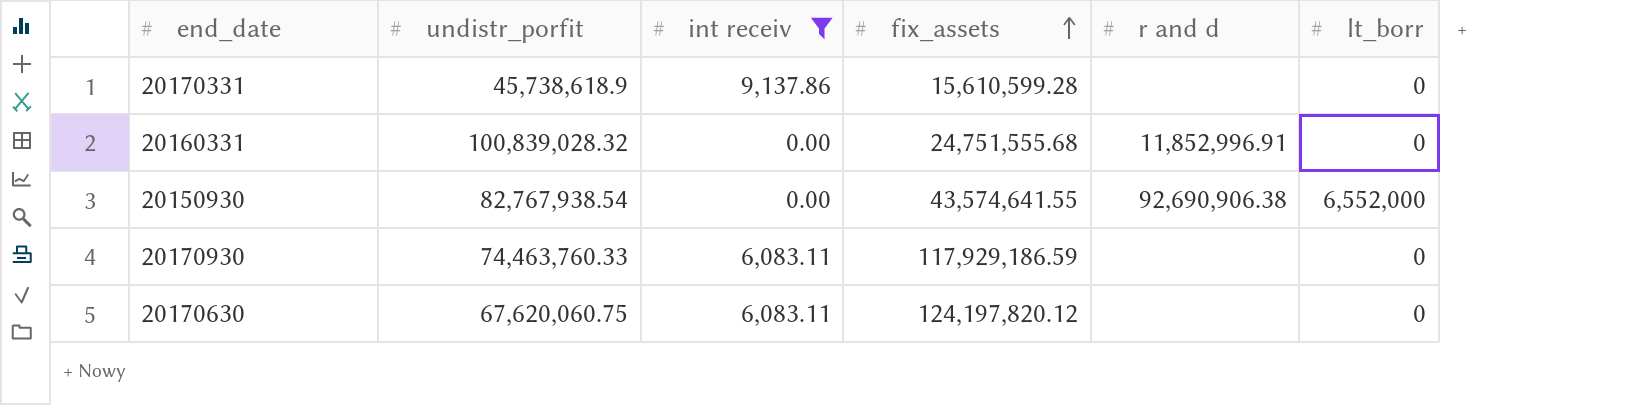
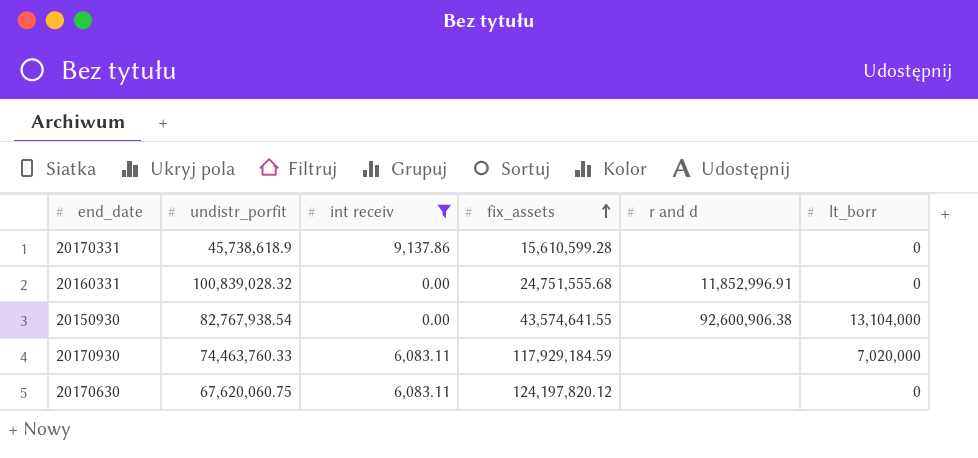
20150930 | r and d: 92,690,906.38 -> 92,600,906.38
20150930 | lt_borr: 6,552,000 -> 13,104,000
20170930 | fix_assets: 117,929,186.59 -> 117,929,184.59
20170930 | lt_borr: 0 -> 7,020,000

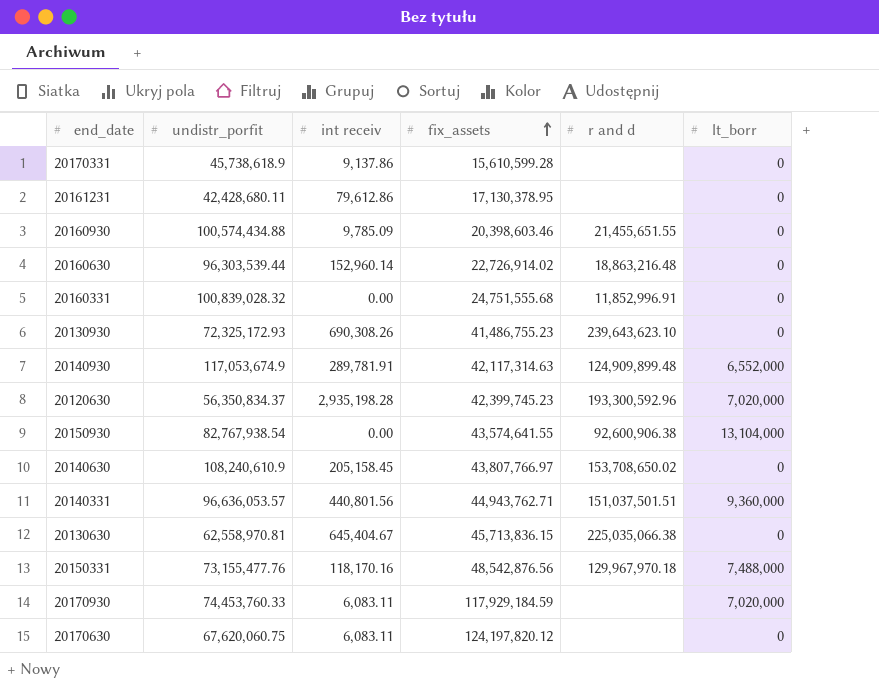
filter: int receiv <= 9,137.86 -> none
20170930 | undistr_porfit: 74,463,760.33 -> 74,453,760.33

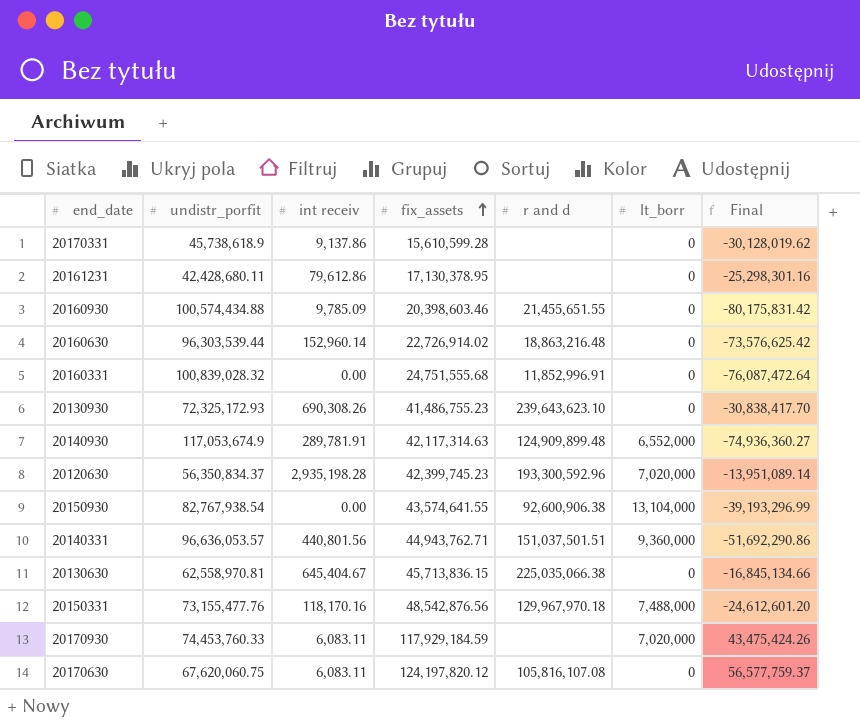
column Final | formula: none -> [fix_assets] - [undistr_porfit]
row 20140630: 108,240,610.9 | 205,158.45 | 43,807,766.97 | 153,708,650.02 | 0 -> none
20170630 | r and d: none -> 105,816,107.08

